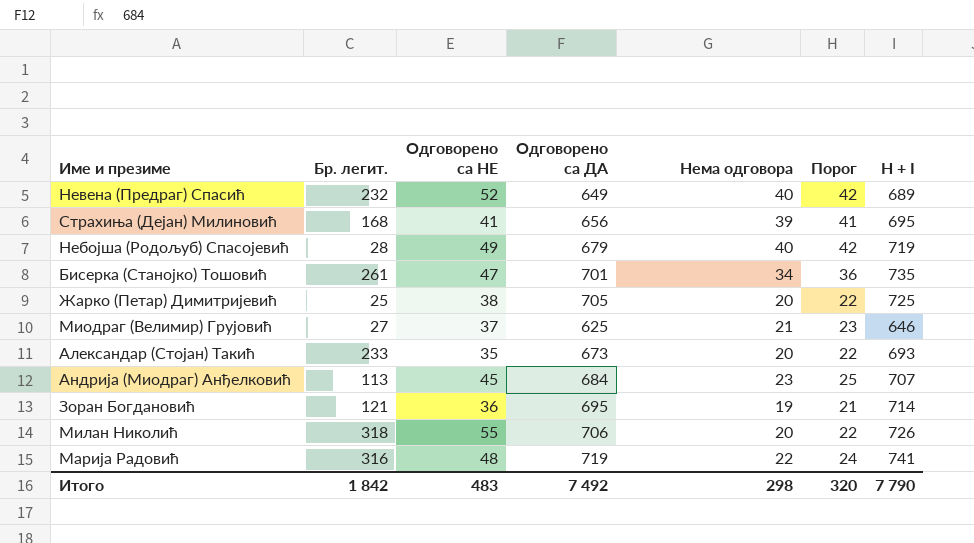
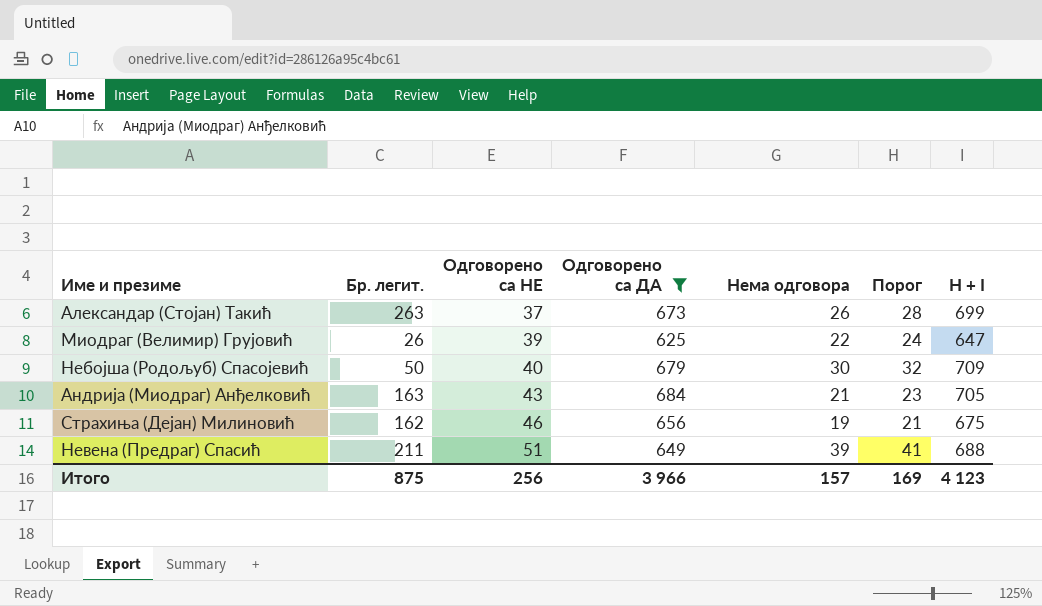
filter: none -> Одговорено са ДА <= 684
row order: none -> Одговорено са НЕ ascending
Александар (Стојан) Такић | Бр. легит.: 233 -> 263
Александар (Стојан) Такић | Одговорено са НЕ: 35 -> 37
Александар (Стојан) Такић | Нема одговора: 20 -> 26
Александар (Стојан) Такић | Порог: 22 -> 28
Александар (Стојан) Такић | H + I: 693 -> 699
Миодраг (Велимир) Грујовић | Бр. легит.: 27 -> 26
Миодраг (Велимир) Грујовић | Одговорено са НЕ: 37 -> 39
Миодраг (Велимир) Грујовић | Нема одговора: 21 -> 22
Миодраг (Велимир) Грујовић | Порог: 23 -> 24
Миодраг (Велимир) Грујовић | H + I: 646 -> 647
Небојша (Родољуб) Спасојевић | Бр. легит.: 28 -> 50
Небојша (Родољуб) Спасојевић | Одговорено са НЕ: 49 -> 40
Небојша (Родољуб) Спасојевић | Нема одговора: 40 -> 30
Небојша (Родољуб) Спасојевић | Порог: 42 -> 32
Небојша (Родољуб) Спасојевић | H + I: 719 -> 709
Андрија (Миодраг) Анђелковић | Бр. легит.: 113 -> 163
Андрија (Миодраг) Анђелковић | Одговорено са НЕ: 45 -> 43
Андрија (Миодраг) Анђелковић | Нема одговора: 23 -> 21
Андрија (Миодраг) Анђелковић | Порог: 25 -> 23
Андрија (Миодраг) Анђелковић | H + I: 707 -> 705
Страхиња (Дејан) Милиновић | Бр. легит.: 168 -> 162
Страхиња (Дејан) Милиновић | Одговорено са НЕ: 41 -> 46
Страхиња (Дејан) Милиновић | Нема одговора: 39 -> 19
Страхиња (Дејан) Милиновић | Порог: 41 -> 21
Страхиња (Дејан) Милиновић | H + I: 695 -> 675
Невена (Предраг) Спасић | Бр. легит.: 232 -> 211
Невена (Предраг) Спасић | Одговорено са НЕ: 52 -> 51
Невена (Предраг) Спасић | Нема одговора: 40 -> 39
Невена (Предраг) Спасић | Порог: 42 -> 41
Невена (Предраг) Спасић | H + I: 689 -> 688
Итого | Бр. легит.: 1 842 -> 875
Итого | Одговорено са НЕ: 483 -> 256
Итого | Одговорено са ДА: 7 492 -> 3 966
Итого | Нема одговора: 298 -> 157
Итого | Порог: 320 -> 169
Итого | H + I: 7 790 -> 4 123

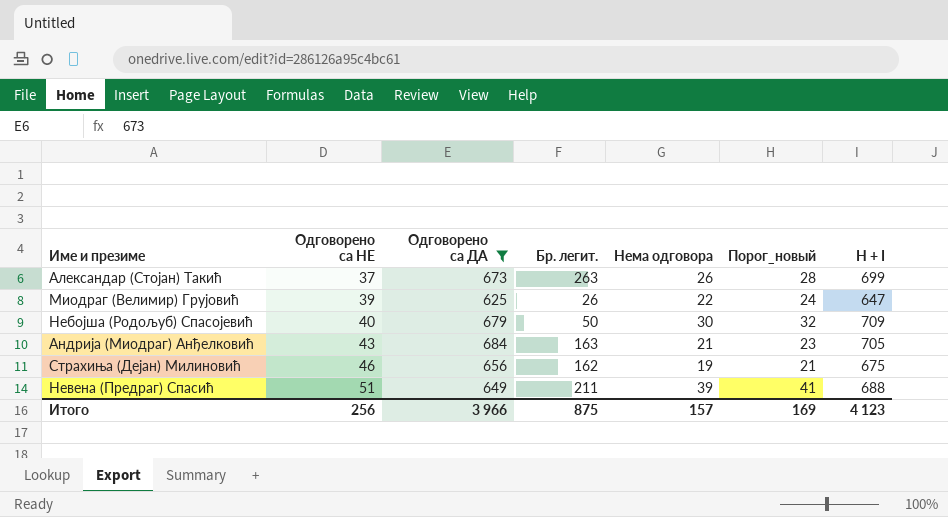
column Бр. легит. | position: 2 -> 4
column name: Порог -> Порог_новый

